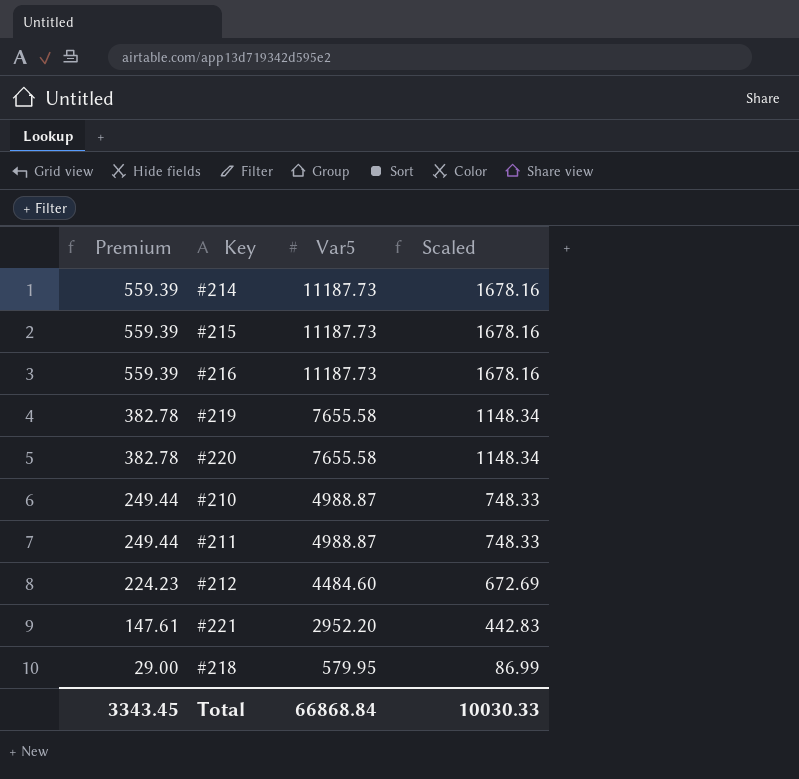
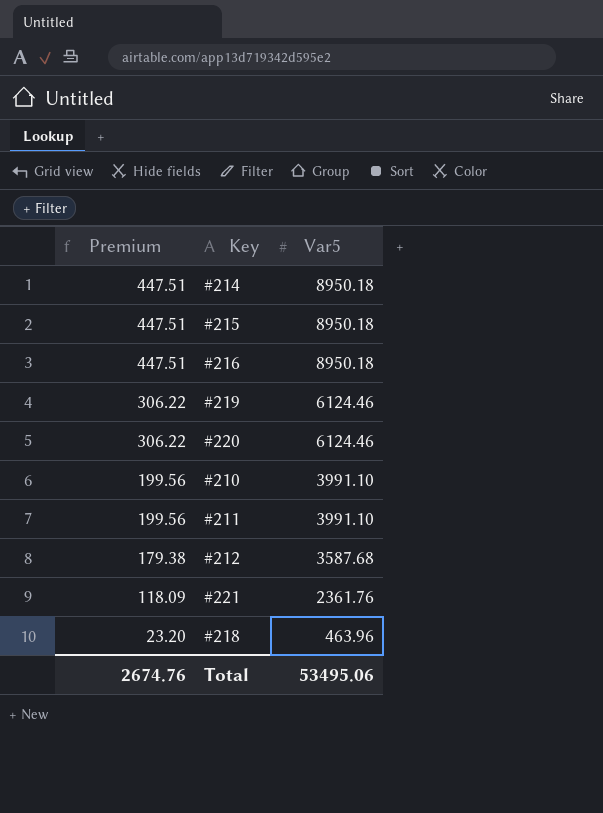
column Scaled | formula: [Var5] * 0.15 -> none
#214 | Premium: 559.39 -> 447.51
#214 | Var5: 11187.73 -> 8950.18
#215 | Premium: 559.39 -> 447.51
#215 | Var5: 11187.73 -> 8950.18
#216 | Premium: 559.39 -> 447.51
#216 | Var5: 11187.73 -> 8950.18
#219 | Premium: 382.78 -> 306.22
#219 | Var5: 7655.58 -> 6124.46
#220 | Premium: 382.78 -> 306.22
#220 | Var5: 7655.58 -> 6124.46
#210 | Premium: 249.44 -> 199.56
#210 | Var5: 4988.87 -> 3991.10
#211 | Premium: 249.44 -> 199.56
#211 | Var5: 4988.87 -> 3991.10
#212 | Premium: 224.23 -> 179.38
#212 | Var5: 4484.60 -> 3587.68
#221 | Premium: 147.61 -> 118.09
#221 | Var5: 2952.20 -> 2361.76
#218 | Premium: 29.00 -> 23.20
#218 | Var5: 579.95 -> 463.96
Total | Premium: 3343.45 -> 2674.76
Total | Var5: 66868.84 -> 53495.06

